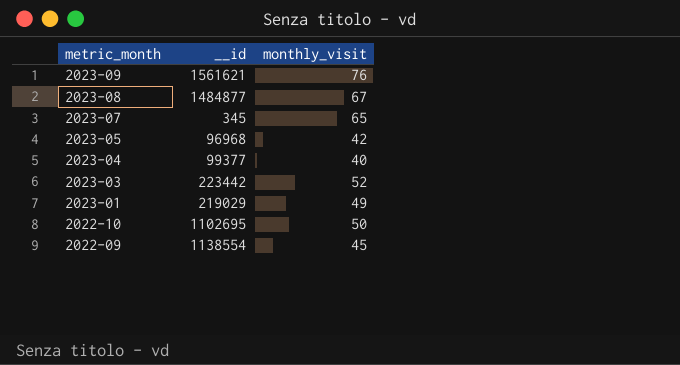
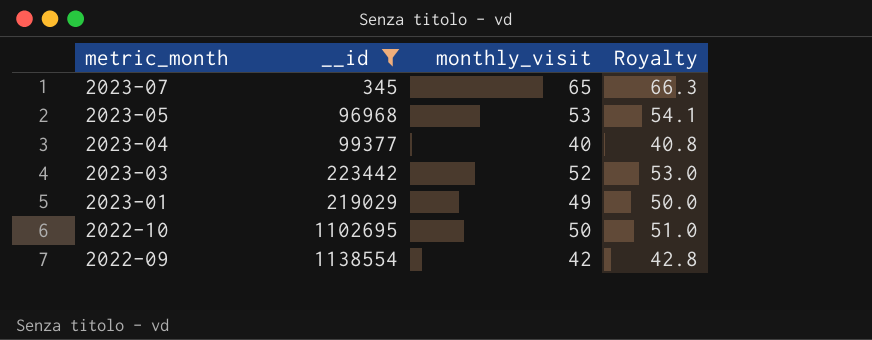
filter: none -> __id <= 1138554
column Royalty | formula: none -> [monthly_visit] * 1.02
2023-05 | monthly_visit: 42 -> 53
2022-09 | monthly_visit: 45 -> 42

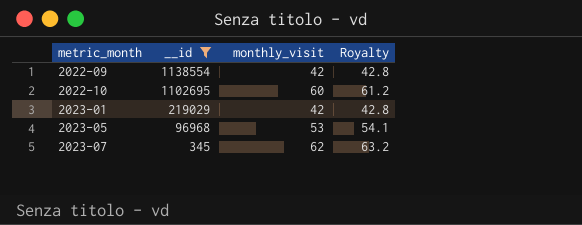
row order: metric_month descending -> metric_month ascending
row 2023-04: 99377 | 40 | 40.8 -> none
row 2023-03: 223442 | 52 | 53.0 -> none
2022-10 | monthly_visit: 50 -> 60
2022-10 | Royalty: 51.0 -> 61.2
2023-01 | monthly_visit: 49 -> 42
2023-01 | Royalty: 50.0 -> 42.8
2023-07 | monthly_visit: 65 -> 62
2023-07 | Royalty: 66.3 -> 63.2

